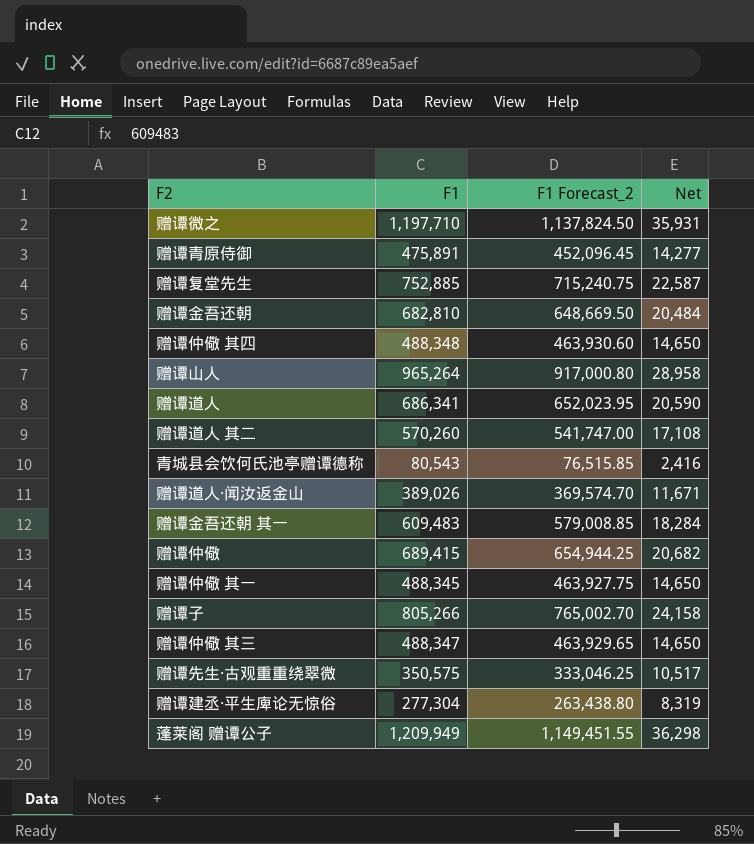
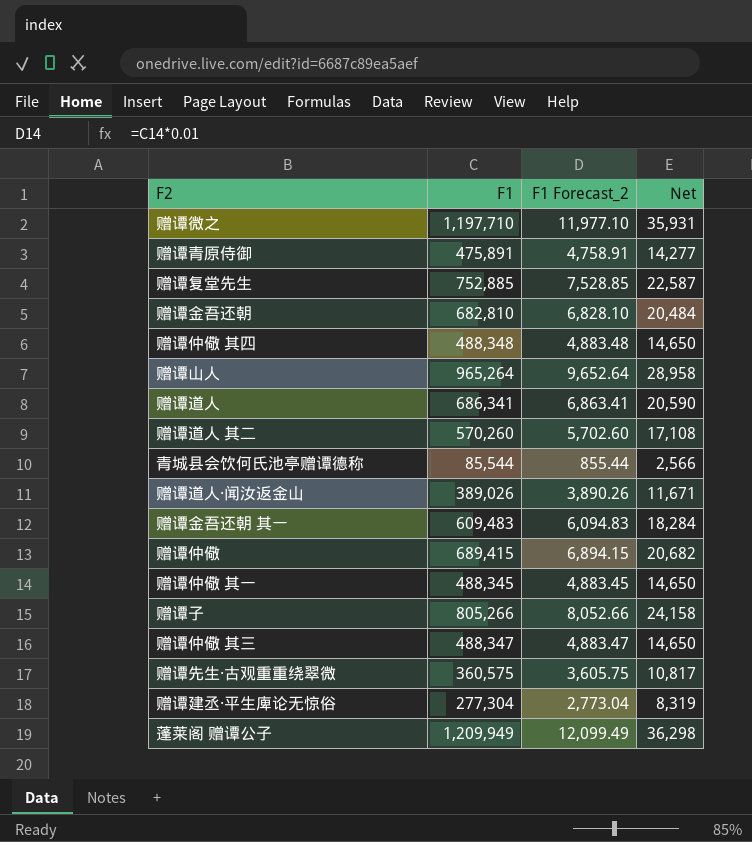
column F1 Forecast_2 | formula: [F1] * 0.95 -> [F1] * 0.01
青城县会饮何氏池亭赠谭德称 | F1: 80,543 -> 85,544
青城县会饮何氏池亭赠谭德称 | Net: 2,416 -> 2,566
赠谭先生·古观重重绕翠微 | F1: 350,575 -> 360,575
赠谭先生·古观重重绕翠微 | Net: 10,517 -> 10,817

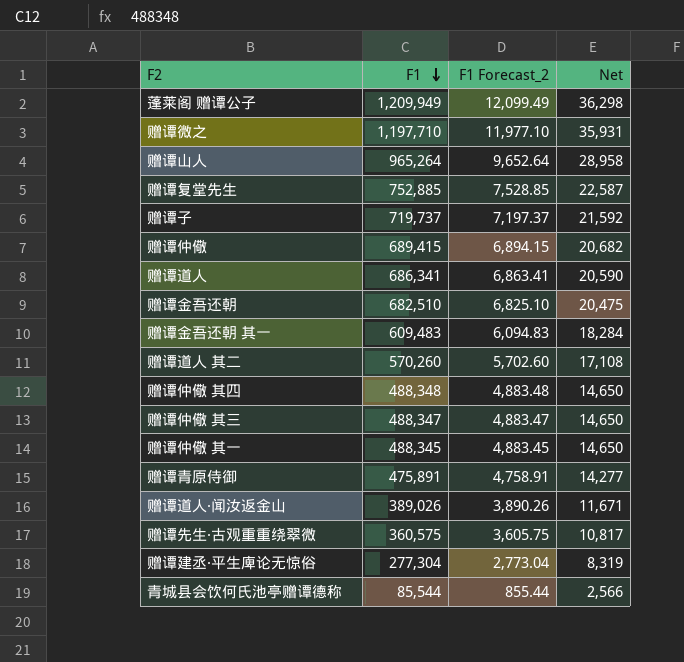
row order: none -> F1 descending
赠谭子 | F1: 805,266 -> 719,737
赠谭子 | F1 Forecast_2: 8,052.66 -> 7,197.37
赠谭子 | Net: 24,158 -> 21,592
赠谭金吾还朝 | F1: 682,810 -> 682,510
赠谭金吾还朝 | F1 Forecast_2: 6,828.10 -> 6,825.10
赠谭金吾还朝 | Net: 20,484 -> 20,475

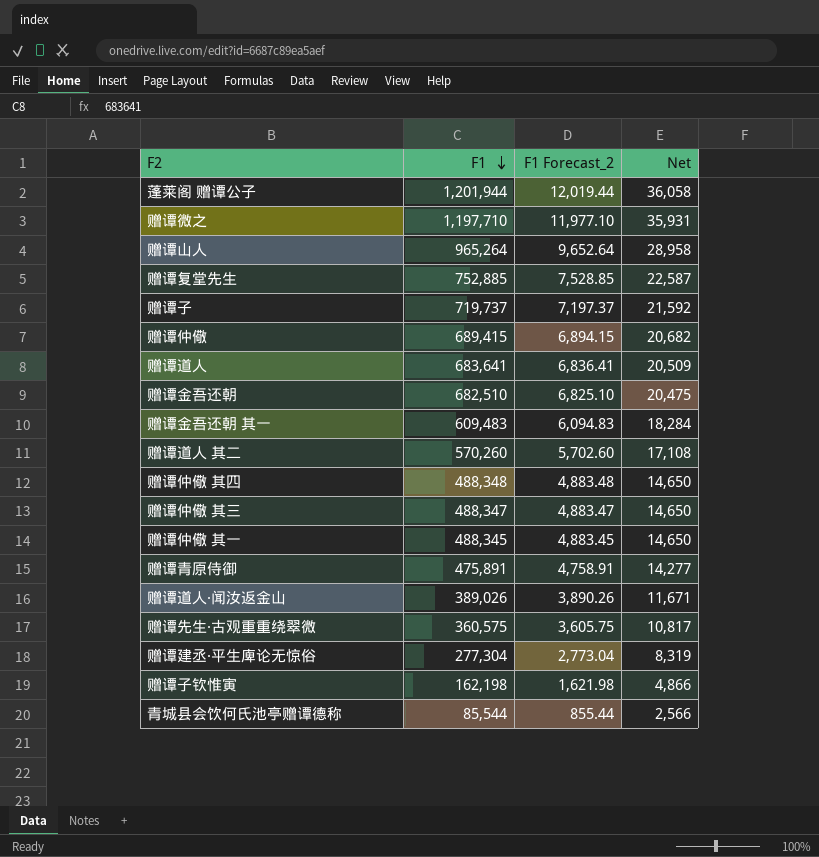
蓬莱阁 赠谭公子 | F1: 1,209,949 -> 1,201,944
蓬莱阁 赠谭公子 | F1 Forecast_2: 12,099.49 -> 12,019.44
蓬莱阁 赠谭公子 | Net: 36,298 -> 36,058
赠谭道人 | F1: 686,341 -> 683,641
赠谭道人 | F1 Forecast_2: 6,863.41 -> 6,836.41
赠谭道人 | Net: 20,590 -> 20,509
row 赠谭子钦惟寅: none -> 162,198 | 1,621.98 | 4,866

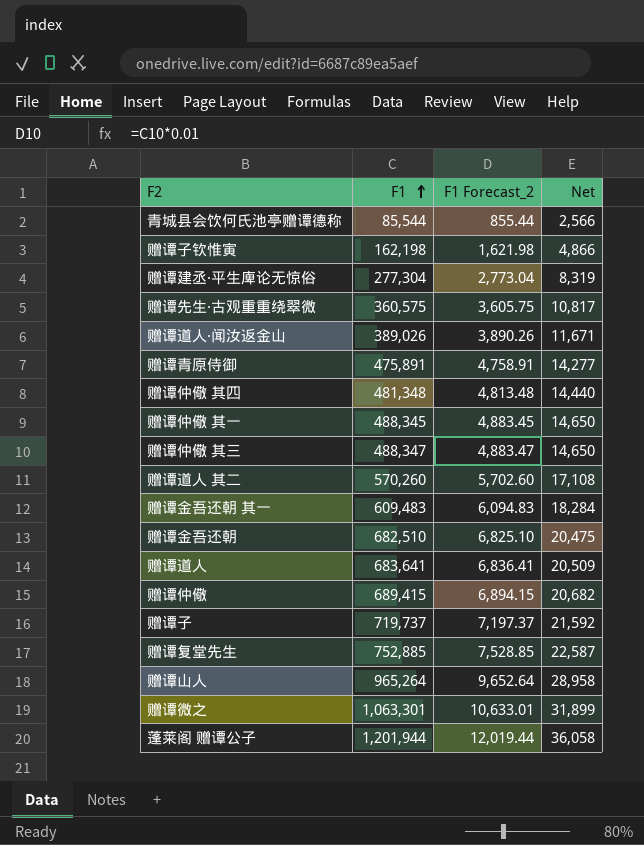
row order: F1 descending -> F1 ascending
赠谭仲儆 其四 | F1: 488,348 -> 481,348
赠谭仲儆 其四 | F1 Forecast_2: 4,883.48 -> 4,813.48
赠谭仲儆 其四 | Net: 14,650 -> 14,440
赠谭微之 | F1: 1,197,710 -> 1,063,301
赠谭微之 | F1 Forecast_2: 11,977.10 -> 10,633.01
赠谭微之 | Net: 35,931 -> 31,899

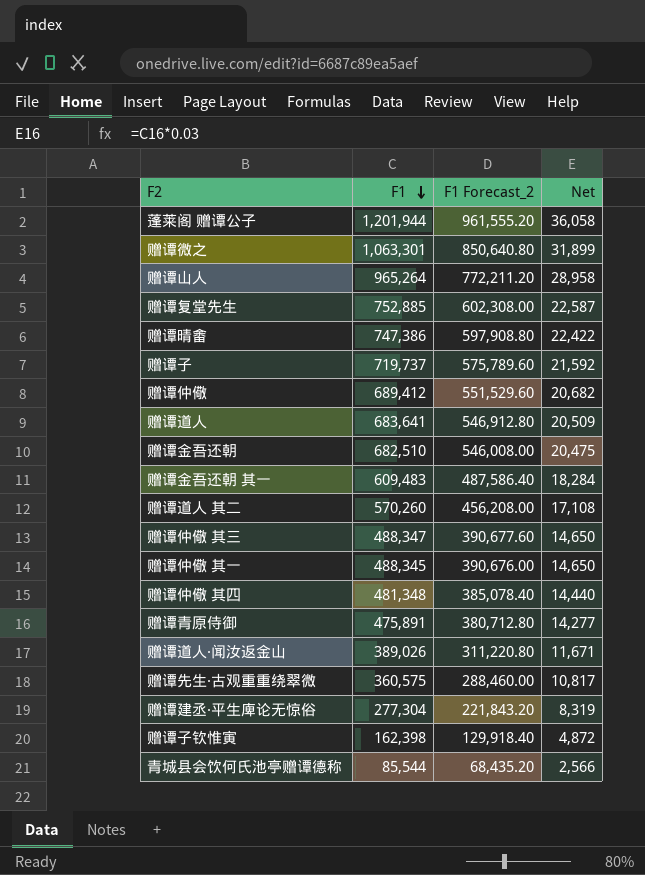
row order: F1 ascending -> F1 descending
column F1 Forecast_2 | formula: [F1] * 0.01 -> [F1] * 0.8
row 赠谭晴畬: none -> 747,386 | 597,908.80 | 22,422
赠谭仲儆 | F1: 689,415 -> 689,412
赠谭子钦惟寅 | F1: 162,198 -> 162,398
赠谭子钦惟寅 | Net: 4,866 -> 4,872

